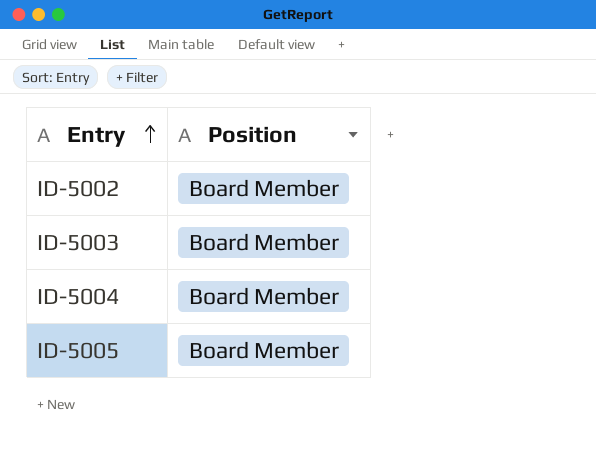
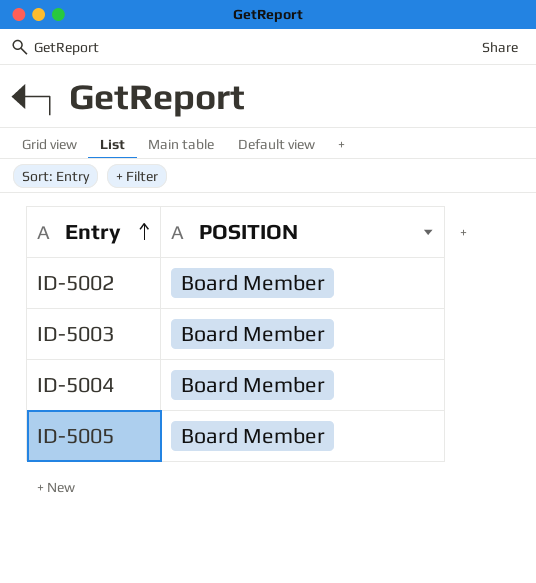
column name: Position -> POSITION

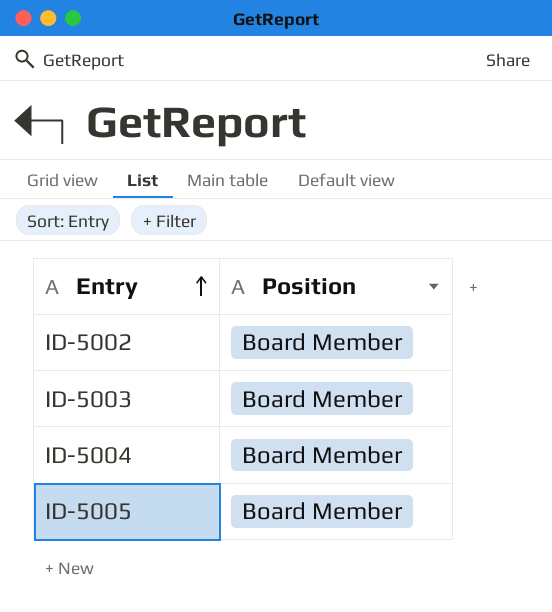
column name: POSITION -> Position

